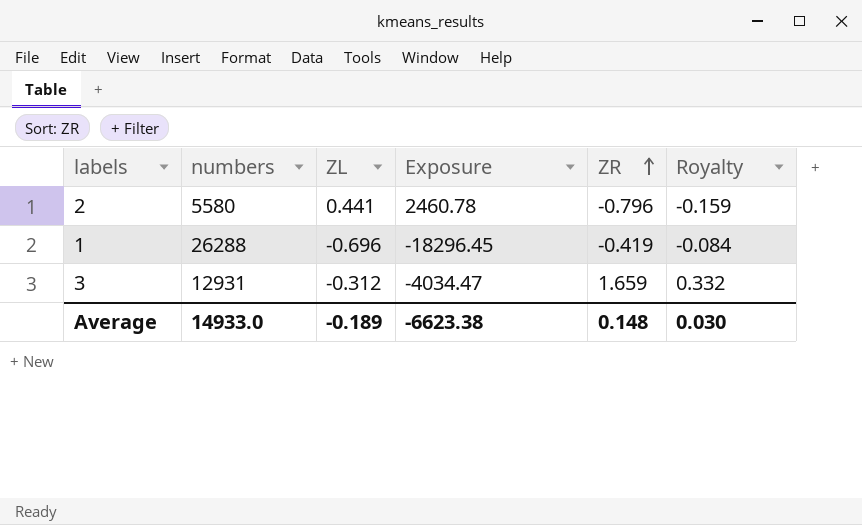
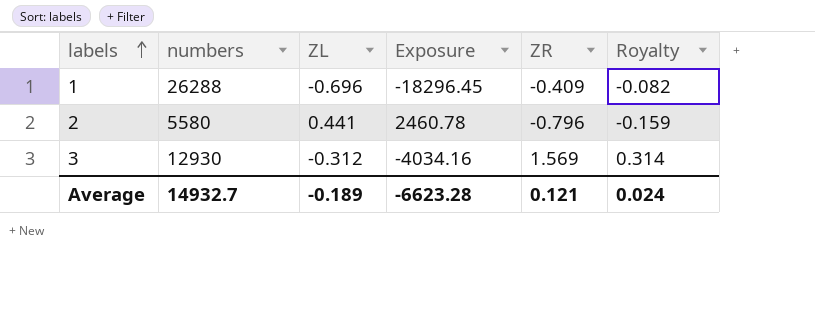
row order: ZR ascending -> labels ascending
1 | ZR: -0.419 -> -0.409
1 | Royalty: -0.084 -> -0.082
3 | numbers: 12931 -> 12930
3 | Exposure: -4034.47 -> -4034.16
3 | ZR: 1.659 -> 1.569
3 | Royalty: 0.332 -> 0.314
Average | numbers: 14933.0 -> 14932.7
Average | Exposure: -6623.38 -> -6623.28
Average | ZR: 0.148 -> 0.121
Average | Royalty: 0.030 -> 0.024

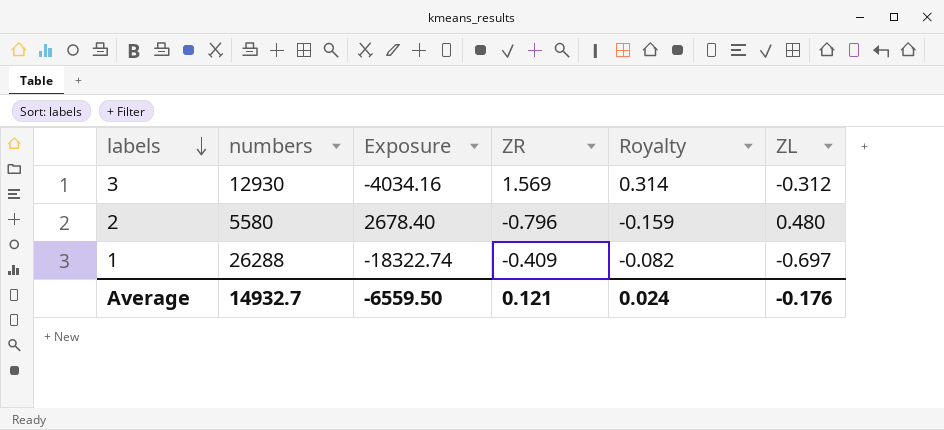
row order: labels ascending -> labels descending
column ZL | position: 3 -> 6
2 | Exposure: 2460.78 -> 2678.40
2 | ZL: 0.441 -> 0.480
1 | Exposure: -18296.45 -> -18322.74
1 | ZL: -0.696 -> -0.697
Average | Exposure: -6623.28 -> -6559.50
Average | ZL: -0.189 -> -0.176

